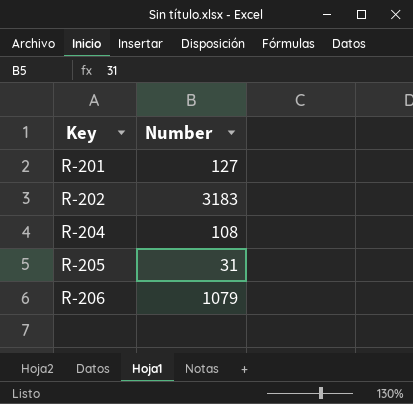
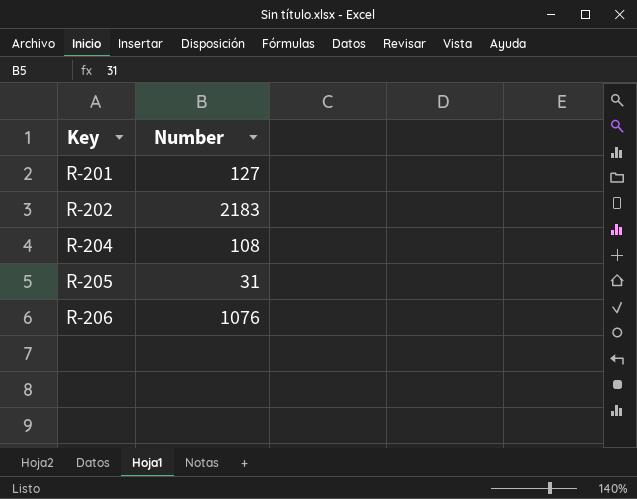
R-202 | Number: 3183 -> 2183
R-206 | Number: 1079 -> 1076

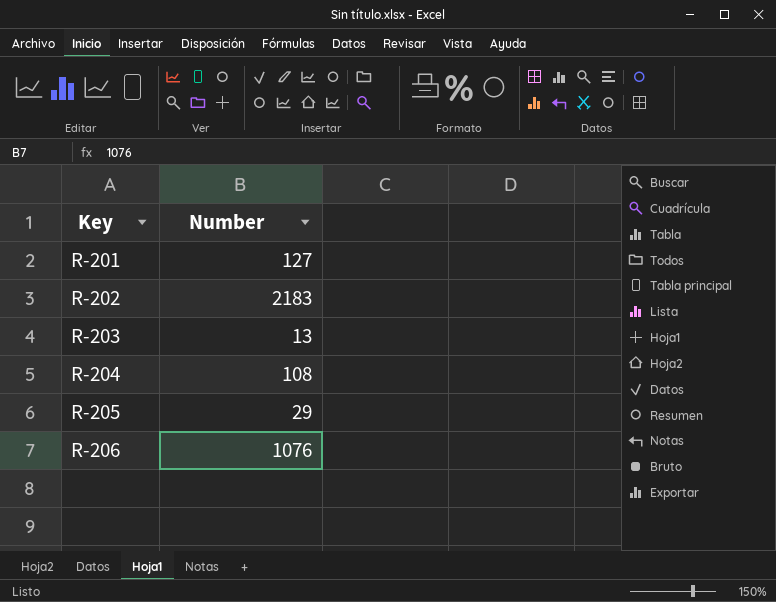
row R-203: none -> 13
R-205 | Number: 31 -> 29

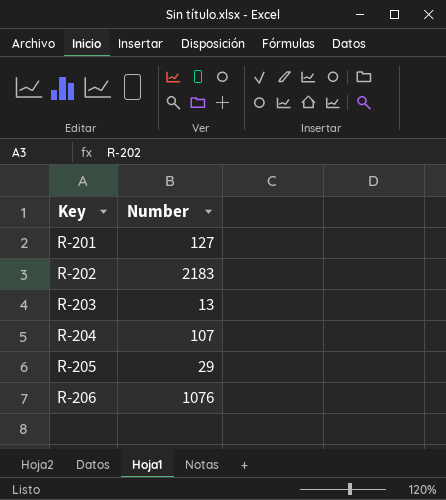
R-204 | Number: 108 -> 107

